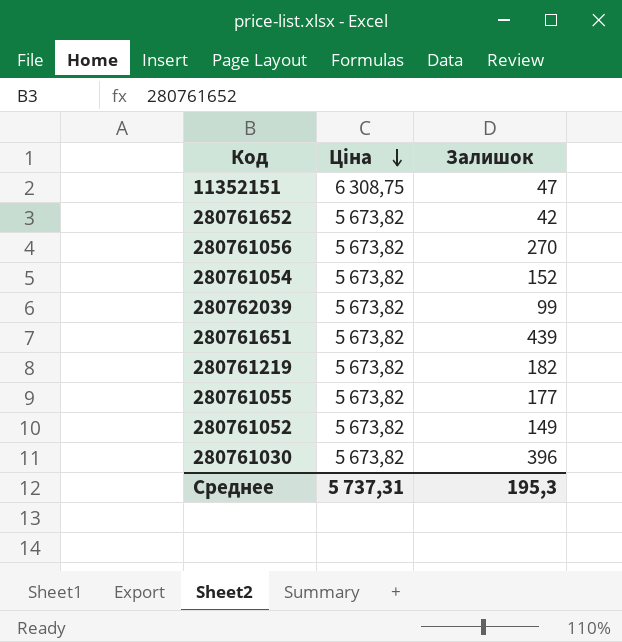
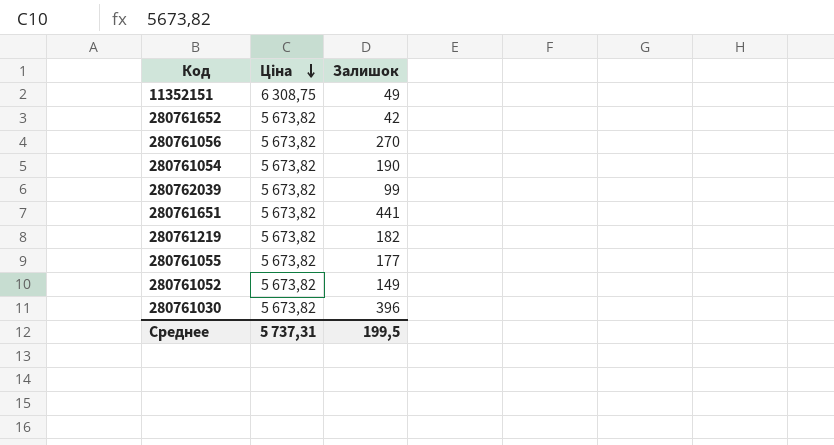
11352151 | Залишок: 47 -> 49
280761054 | Залишок: 152 -> 190
280761651 | Залишок: 439 -> 441
Среднее | Залишок: 195,3 -> 199,5

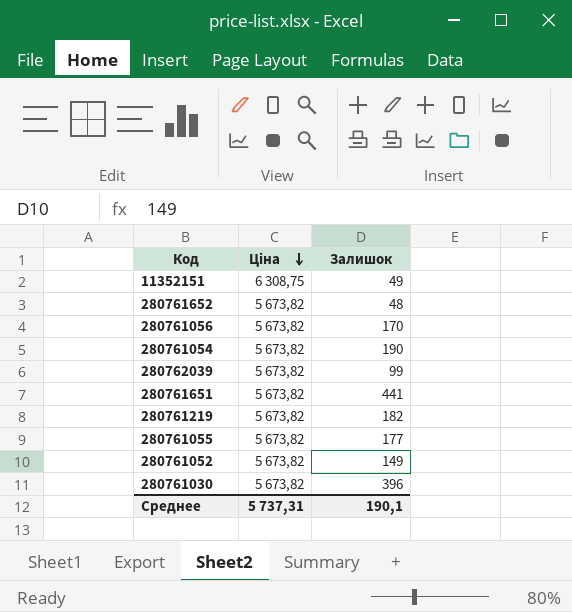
280761652 | Залишок: 42 -> 48
280761056 | Залишок: 270 -> 170
Среднее | Залишок: 199,5 -> 190,1

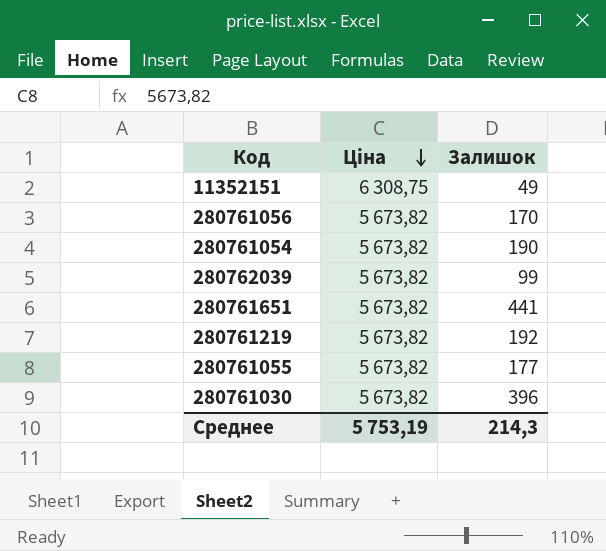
row 280761652: 5 673,82 | 48 -> none
row 280761052: 5 673,82 | 149 -> none
280761219 | Залишок: 182 -> 192
Среднее | Ціна: 5 737,31 -> 5 753,19
Среднее | Залишок: 190,1 -> 214,3

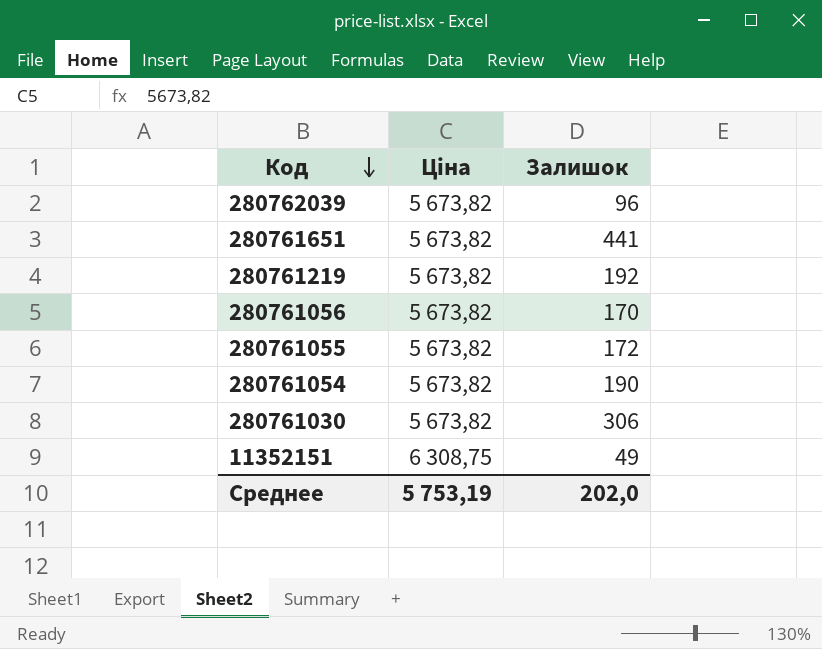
row order: Ціна descending -> Код descending
280762039 | Залишок: 99 -> 96
280761055 | Залишок: 177 -> 172
280761030 | Залишок: 396 -> 306
Среднее | Залишок: 214,3 -> 202,0

